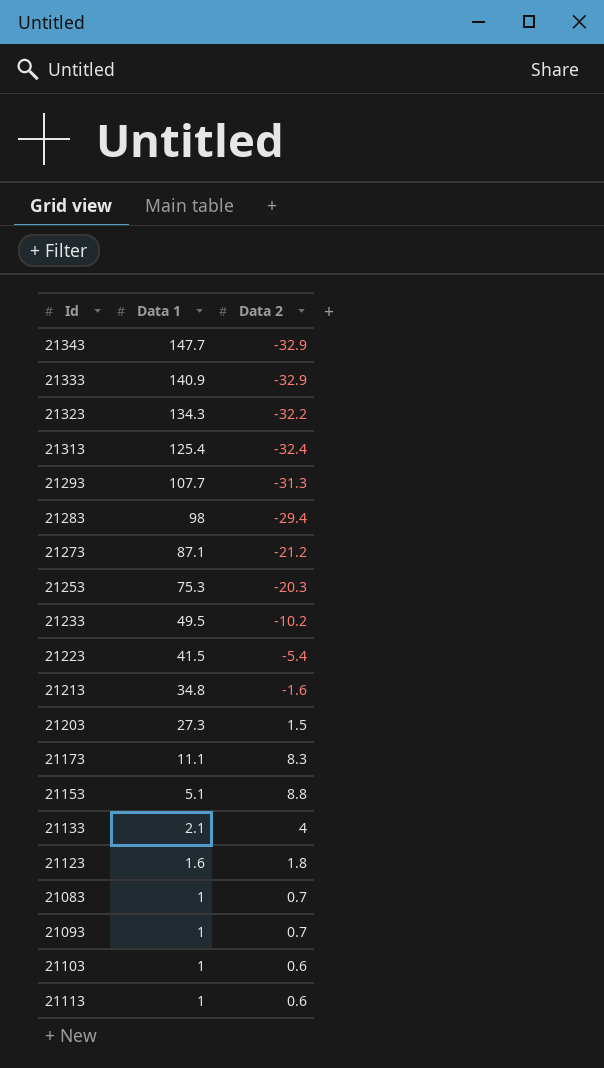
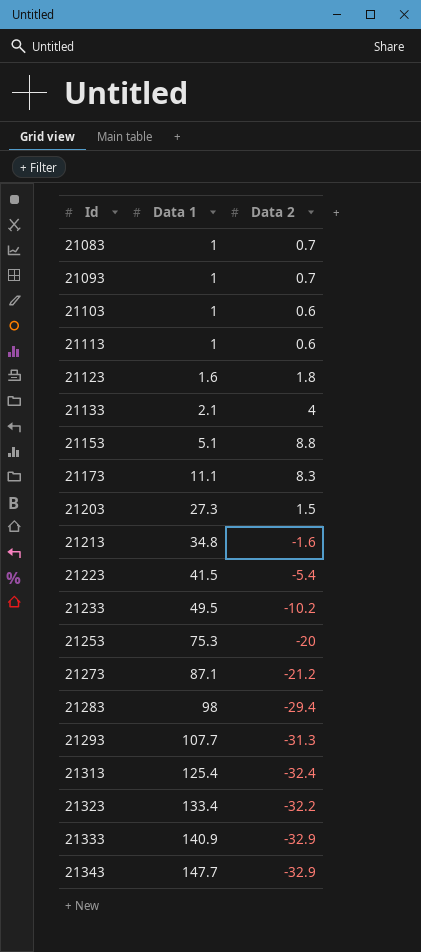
row order: Data 1 descending -> Id ascending
21253 | Data 2: -20.3 -> -20
21323 | Data 1: 134.3 -> 133.4

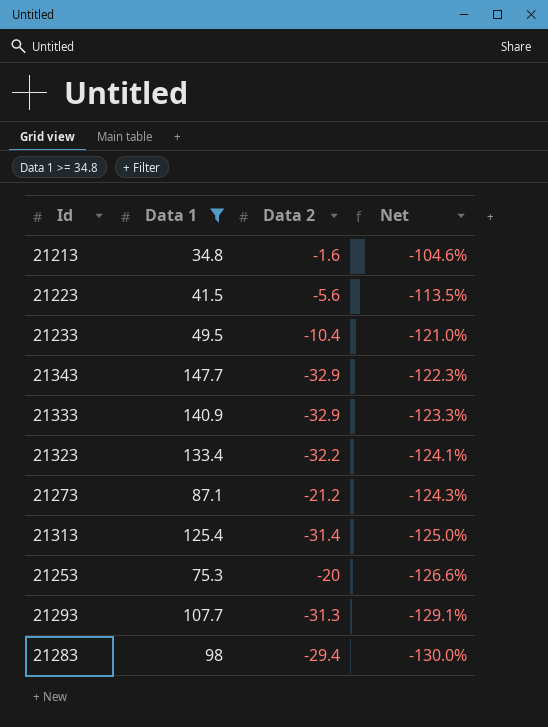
filter: none -> Data 1 >= 34.8
row order: Id ascending -> Net descending
column Net | formula: none -> ([Data 2] - [Data 1]) / [Data 1]
21223 | Data 2: -5.4 -> -5.6
21233 | Data 2: -10.2 -> -10.4
21313 | Data 2: -32.4 -> -31.4

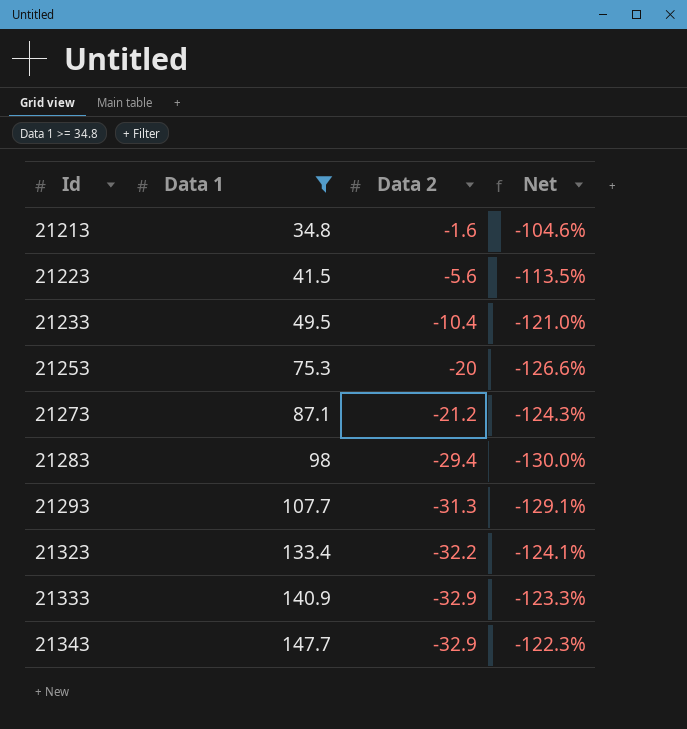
row order: Net descending -> Id ascending
row 21313: 125.4 | -31.4 | -125.0% -> none

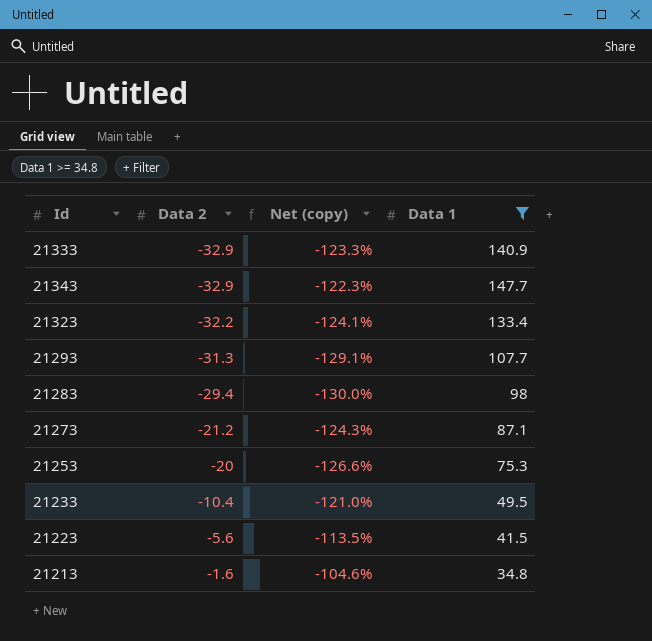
row order: Id ascending -> Data 2 ascending
column name: Net -> Net (copy)
column Data 1 | position: 2 -> 4

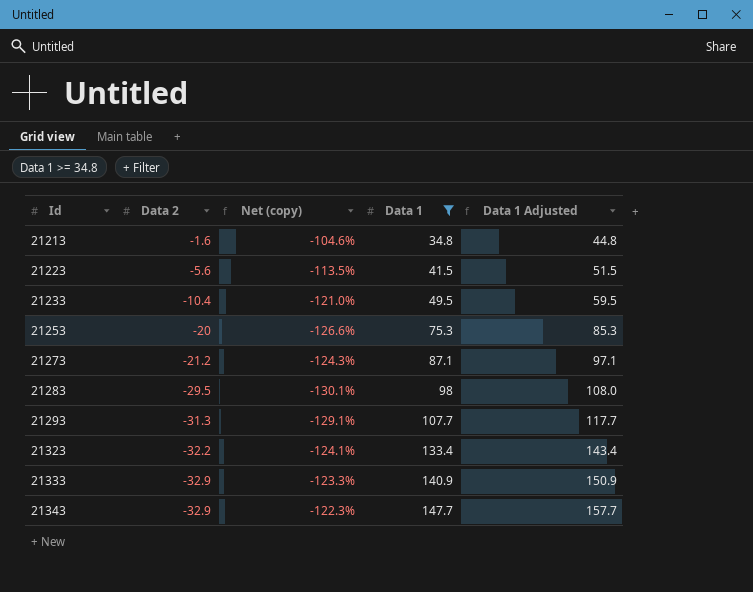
row order: Data 2 ascending -> Id ascending
column Data 1 Adjusted | formula: none -> [Data 1] + 10
21283 | Data 2: -29.4 -> -29.5
21283 | Net (copy): -130.0% -> -130.1%

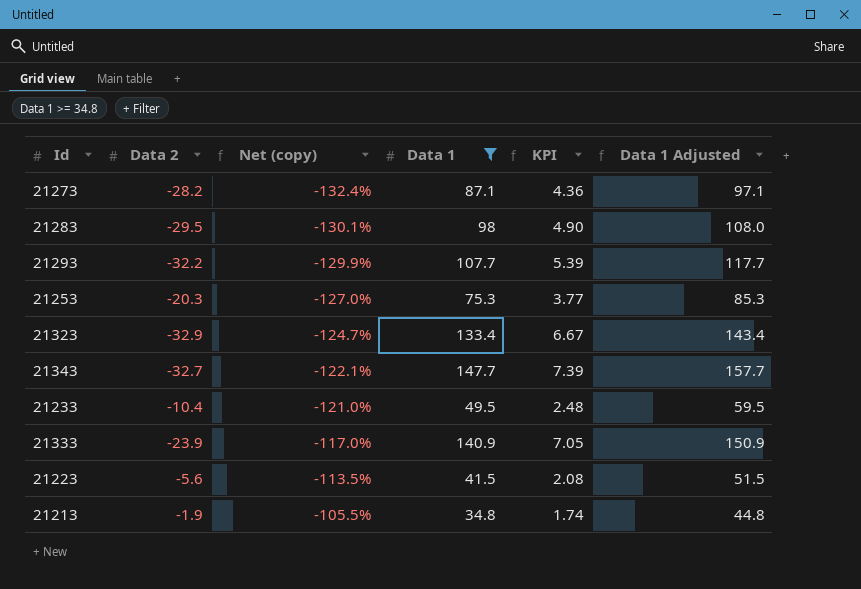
row order: Id ascending -> Net (copy) ascending
column KPI | formula: none -> [Data 1] * 0.05
21273 | Data 2: -21.2 -> -28.2
21273 | Net (copy): -124.3% -> -132.4%
21293 | Data 2: -31.3 -> -32.2
21293 | Net (copy): -129.1% -> -129.9%
21253 | Data 2: -20 -> -20.3
21253 | Net (copy): -126.6% -> -127.0%
21323 | Data 2: -32.2 -> -32.9
21323 | Net (copy): -124.1% -> -124.7%
21343 | Data 2: -32.9 -> -32.7
21343 | Net (copy): -122.3% -> -122.1%
21333 | Data 2: -32.9 -> -23.9
21333 | Net (copy): -123.3% -> -117.0%
21213 | Data 2: -1.6 -> -1.9
21213 | Net (copy): -104.6% -> -105.5%

